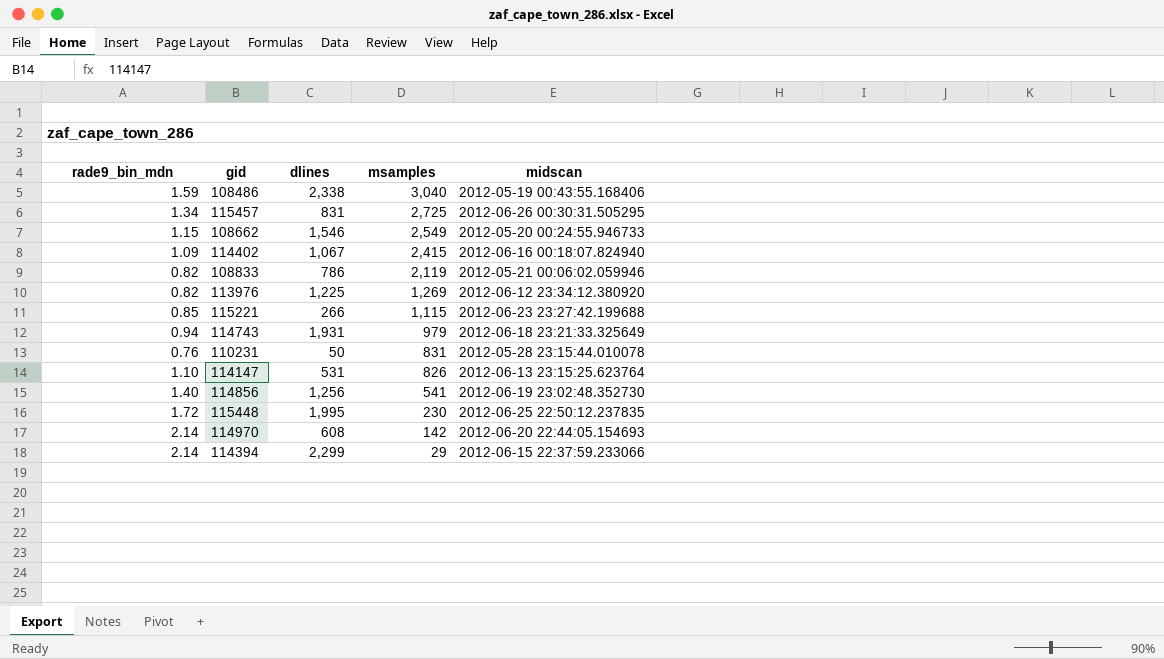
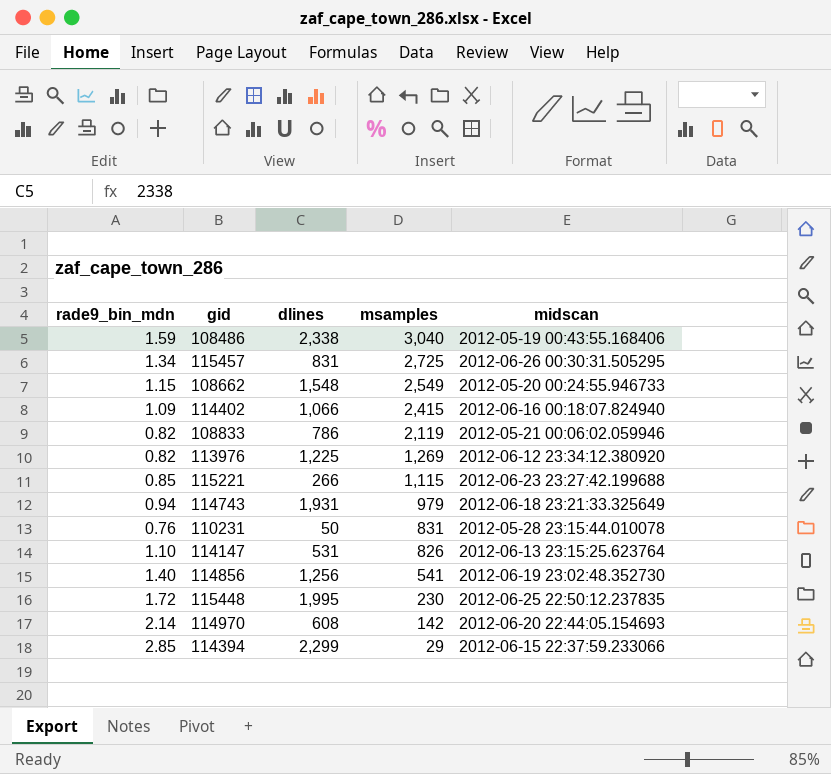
108662 | dlines: 1,546 -> 1,548
114402 | dlines: 1,067 -> 1,066
114394 | rade9_bin_mdn: 2.14 -> 2.85

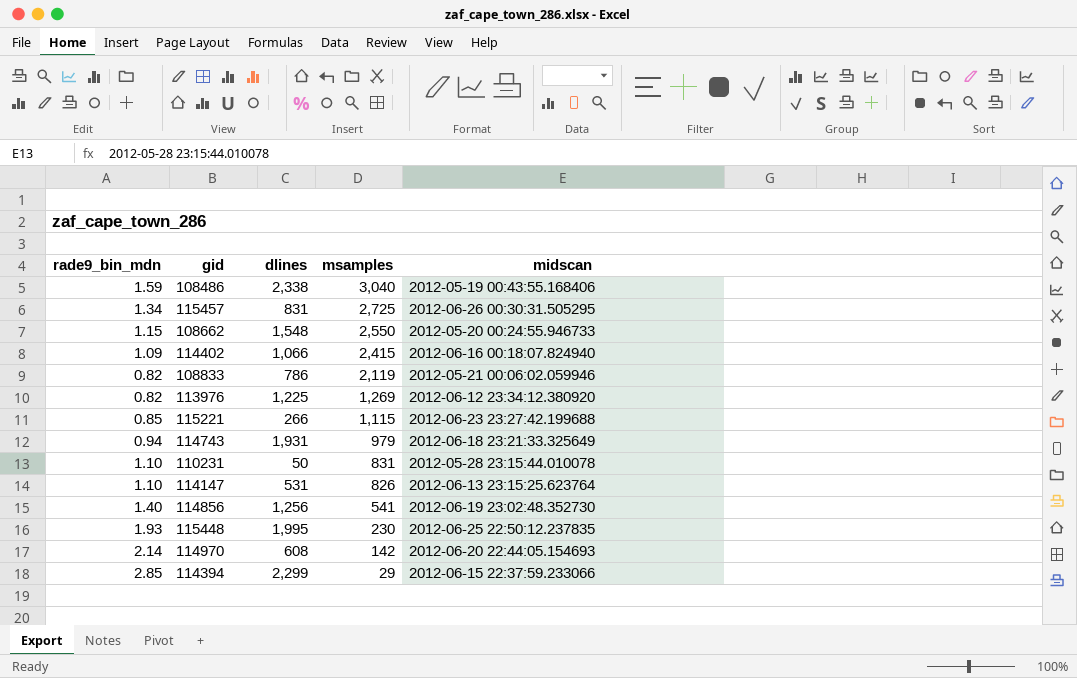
108662 | msamples: 2,549 -> 2,550
110231 | rade9_bin_mdn: 0.76 -> 1.10
115448 | rade9_bin_mdn: 1.72 -> 1.93

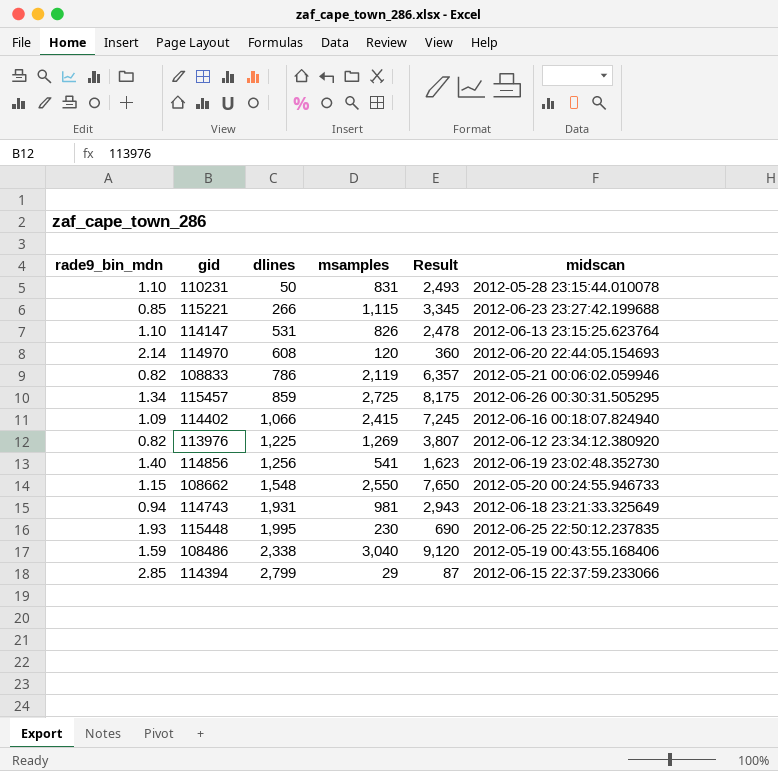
row order: msamples descending -> dlines ascending
column Result | formula: none -> [msamples] * 3
114970 | msamples: 142 -> 120
115457 | dlines: 831 -> 859
114743 | msamples: 979 -> 981
114394 | dlines: 2,299 -> 2,799

